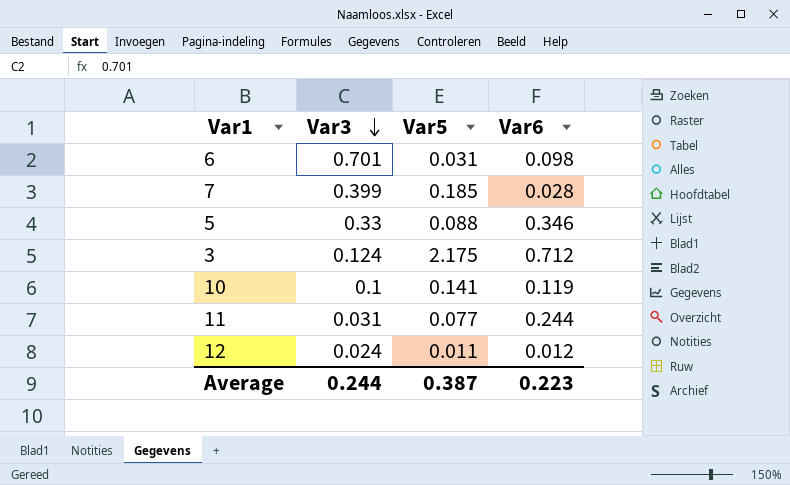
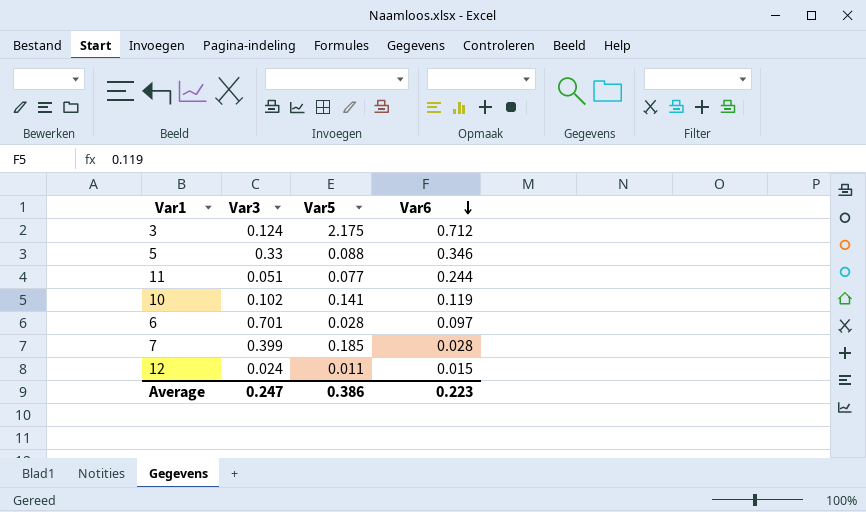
row order: Var3 descending -> Var6 descending
11 | Var3: 0.031 -> 0.051
10 | Var3: 0.1 -> 0.102
6 | Var5: 0.031 -> 0.028
6 | Var6: 0.098 -> 0.097
12 | Var6: 0.012 -> 0.015
Average | Var3: 0.244 -> 0.247
Average | Var5: 0.387 -> 0.386

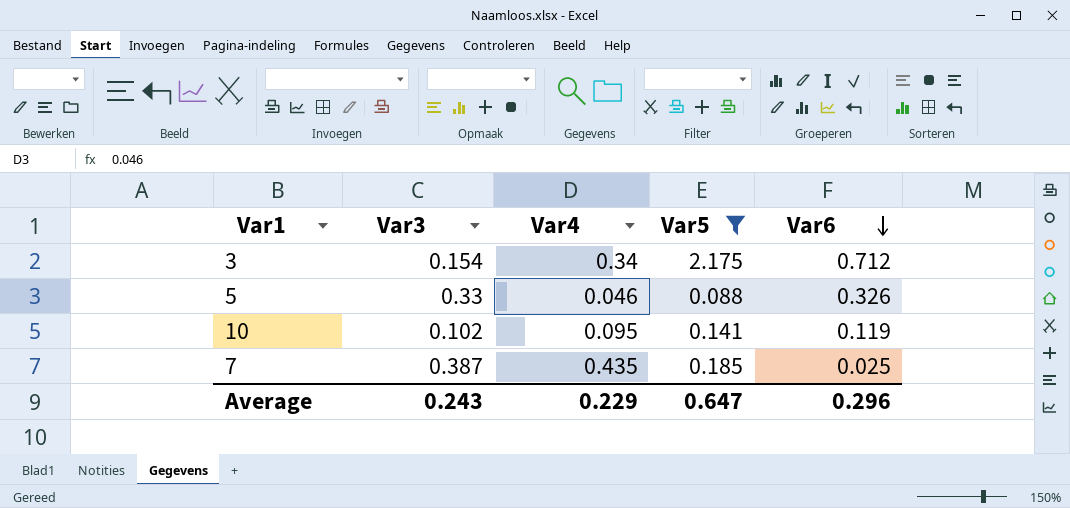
filter: none -> Var5 >= 0.088
column Var4 | position: none -> 3
3 | Var3: 0.124 -> 0.154
5 | Var6: 0.346 -> 0.326
7 | Var3: 0.399 -> 0.387
7 | Var6: 0.028 -> 0.025
Average | Var3: 0.247 -> 0.243
Average | Var5: 0.386 -> 0.647
Average | Var6: 0.223 -> 0.296

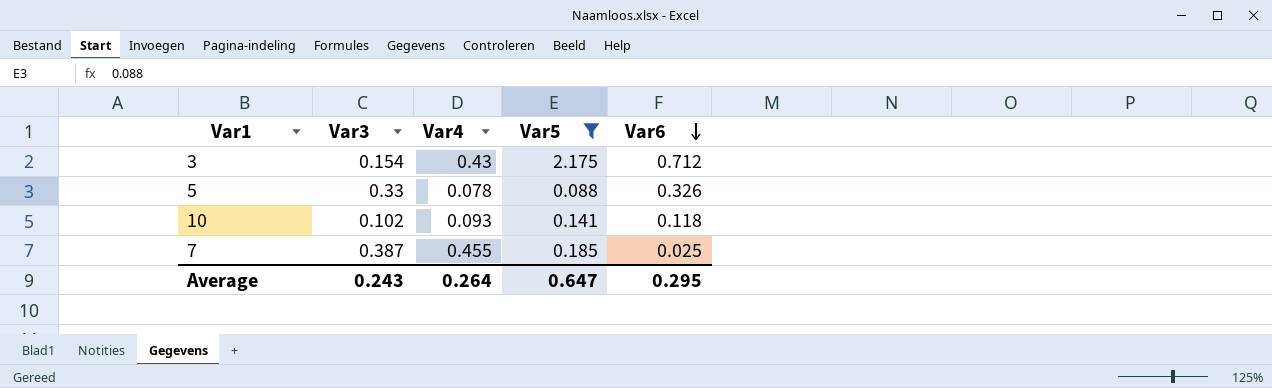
3 | Var4: 0.34 -> 0.43
5 | Var4: 0.046 -> 0.078
10 | Var4: 0.095 -> 0.093
10 | Var6: 0.119 -> 0.118
7 | Var4: 0.435 -> 0.455
Average | Var4: 0.229 -> 0.264
Average | Var6: 0.296 -> 0.295

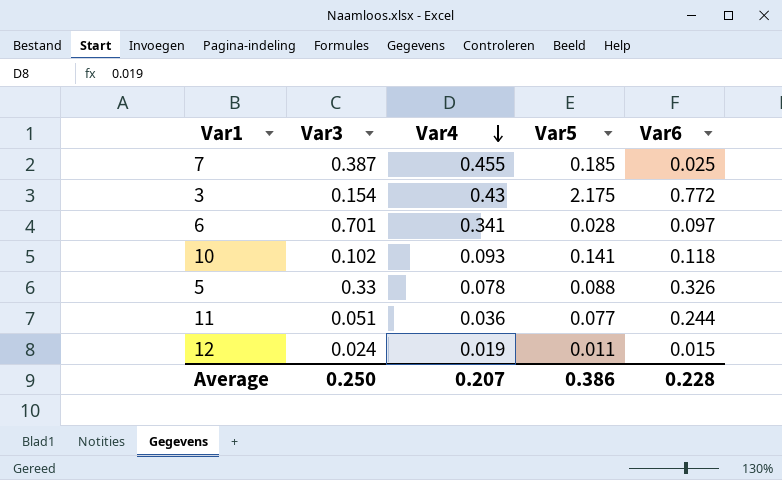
filter: Var5 >= 0.088 -> none
row order: Var6 descending -> Var4 descending
3 | Var6: 0.712 -> 0.772
Average | Var3: 0.243 -> 0.250
Average | Var4: 0.264 -> 0.207
Average | Var5: 0.647 -> 0.386
Average | Var6: 0.295 -> 0.228

